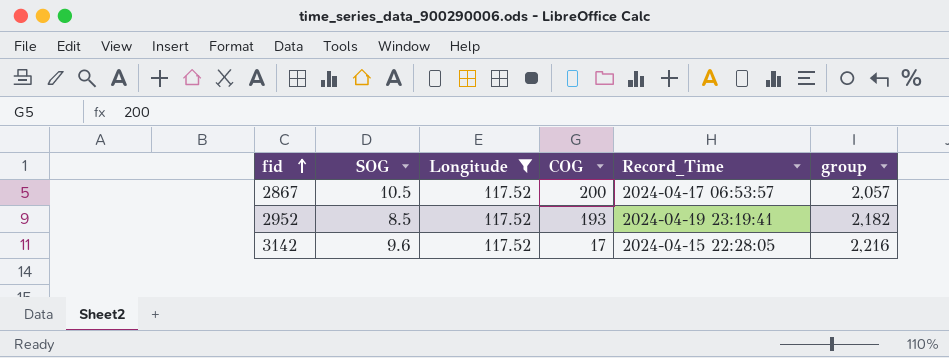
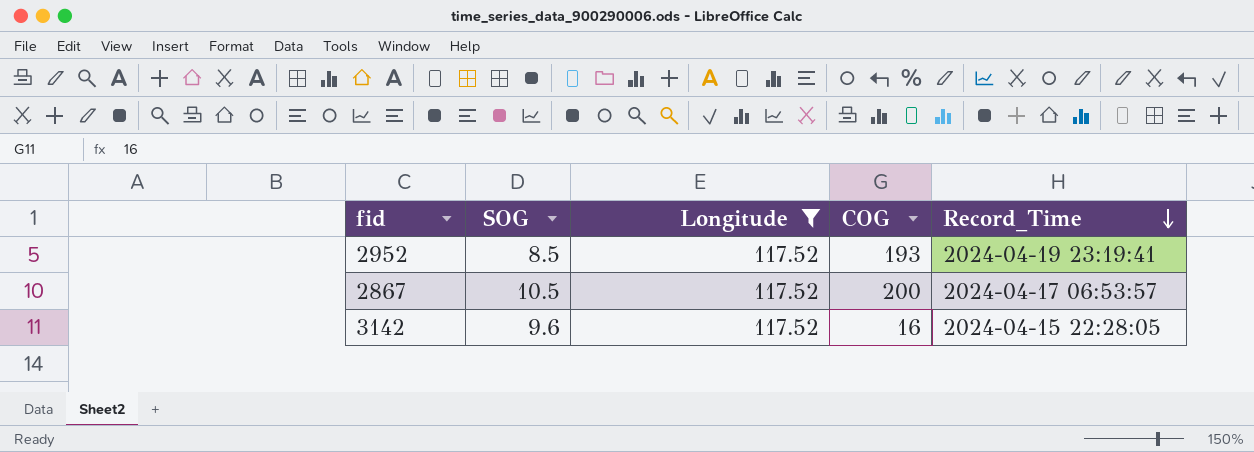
row order: fid ascending -> Record_Time descending
column group | position: 6 -> none
3142 | COG: 17 -> 16

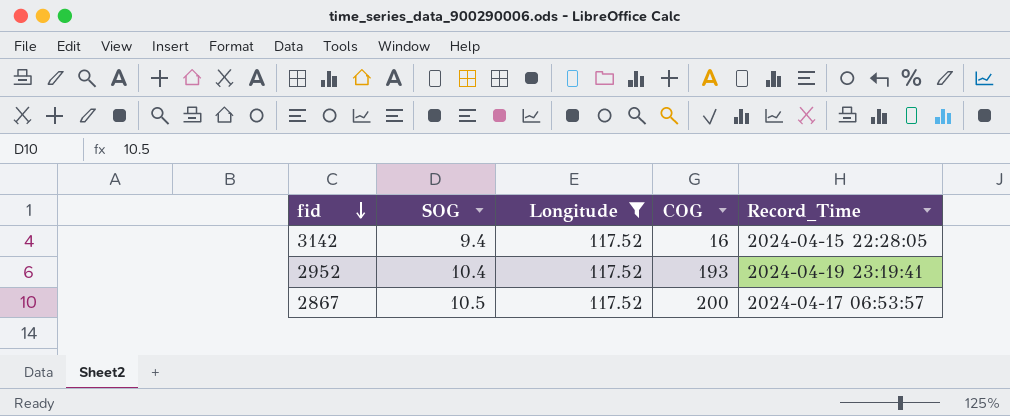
row order: Record_Time descending -> fid descending
3142 | SOG: 9.6 -> 9.4
2952 | SOG: 8.5 -> 10.4

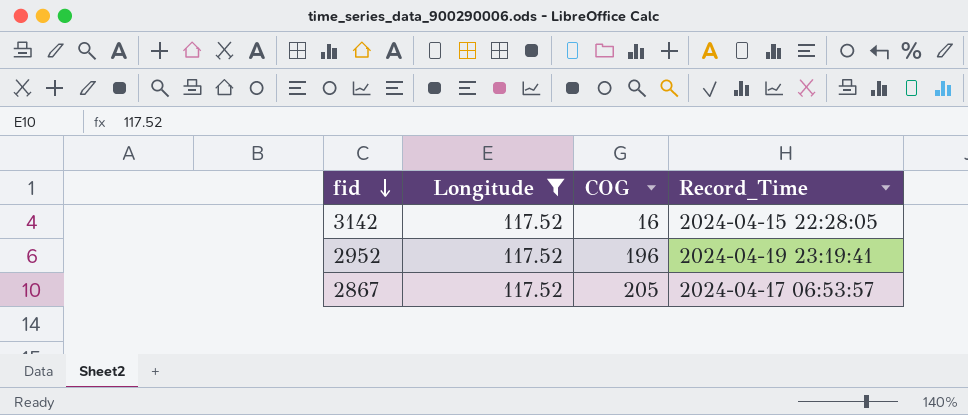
column SOG | position: 2 -> none
2952 | COG: 193 -> 196
2867 | COG: 200 -> 205

